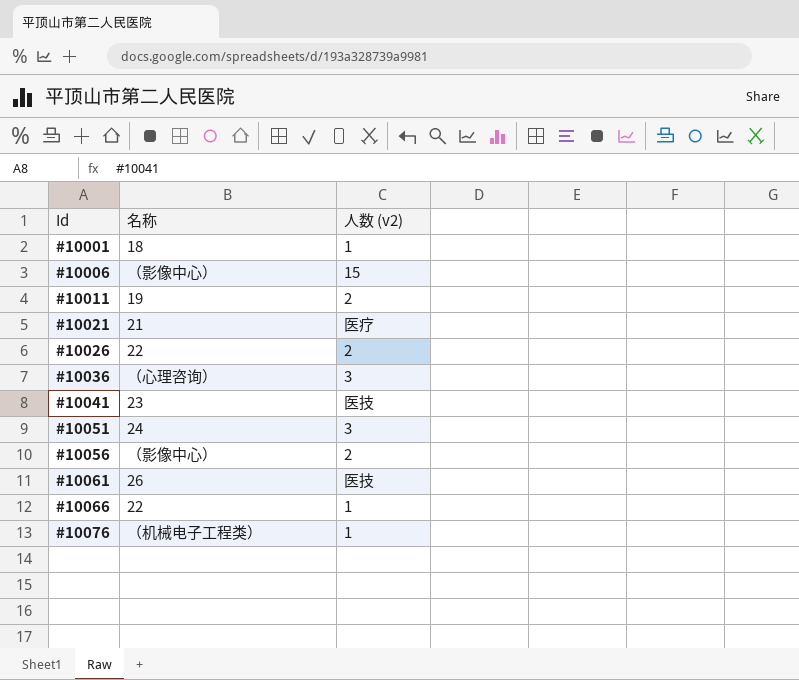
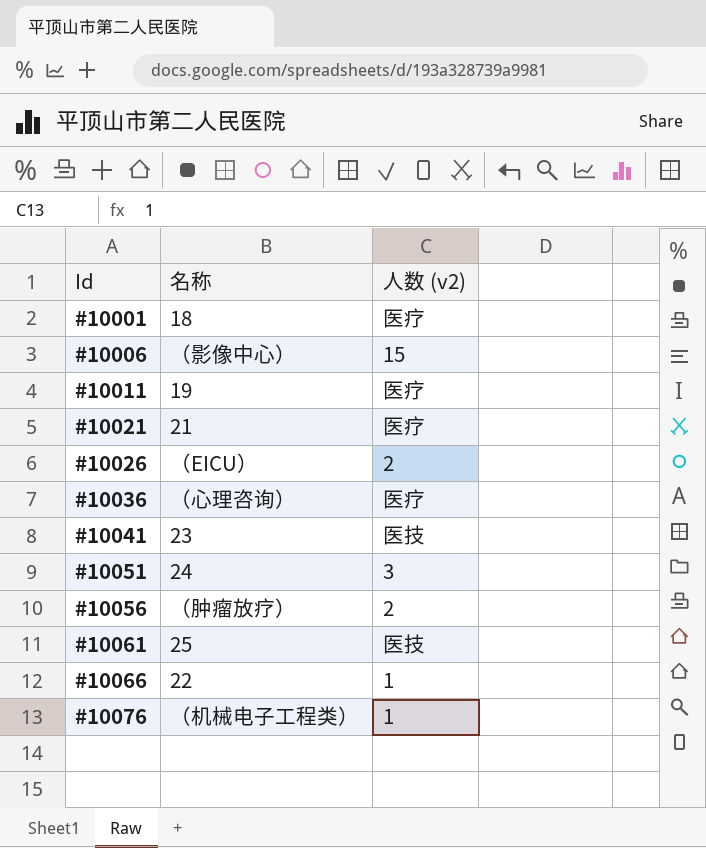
#10001 | 人数 (v2): 1 -> 医疗
#10011 | 人数 (v2): 2 -> 医疗
#10026 | 名称: 22 -> （EICU）
#10036 | 人数 (v2): 3 -> 医疗
#10056 | 名称: （影像中心） -> （肿瘤放疗）
#10061 | 名称: 26 -> 25

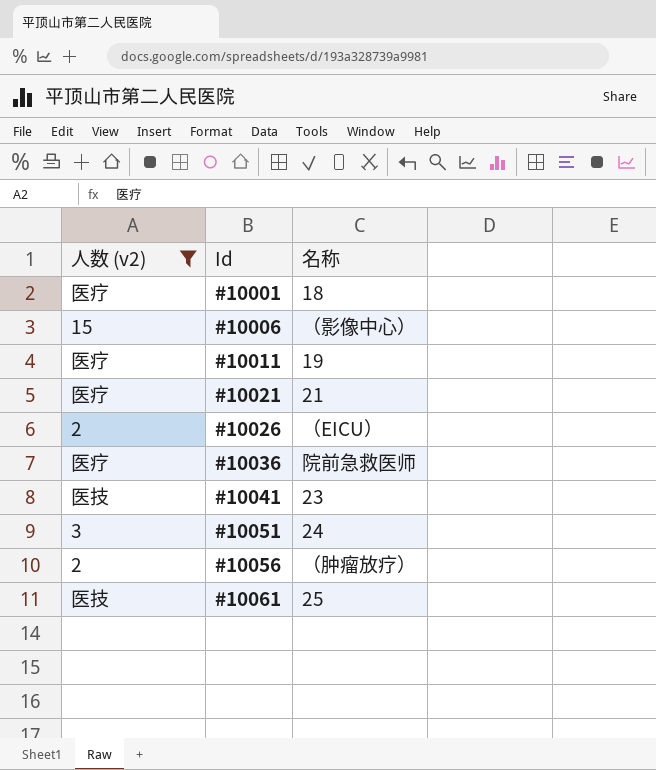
filter: none -> 人数 (v2) != 1
column 人数 (v2) | position: 3 -> 1
#10036 | 名称: （心理咨询） -> 院前急救医师

